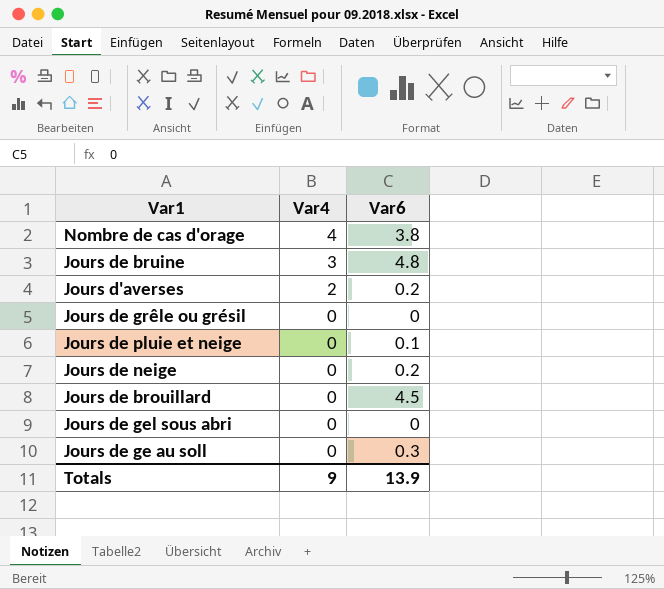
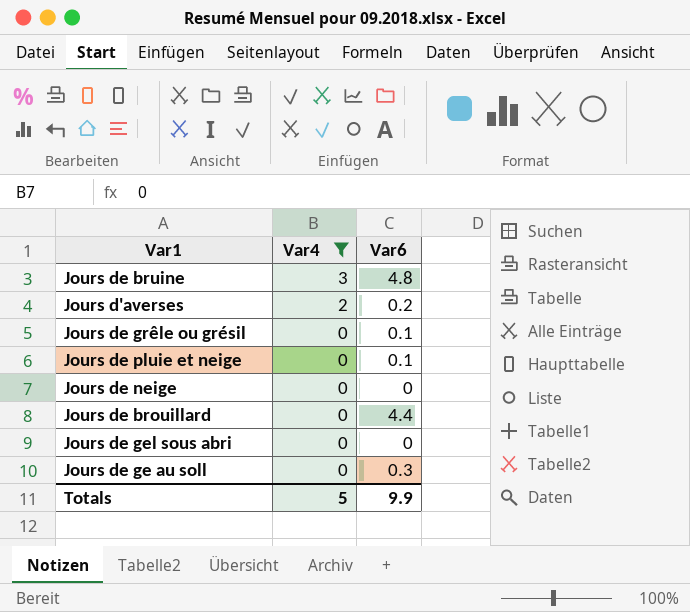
filter: none -> Var4 != 4
Jours de grêle ou grésil | Var6: 0 -> 0.1
Jours de neige | Var6: 0.2 -> 0
Jours de brouillard | Var6: 4.5 -> 4.4
Totals | Var4: 9 -> 5
Totals | Var6: 13.9 -> 9.9

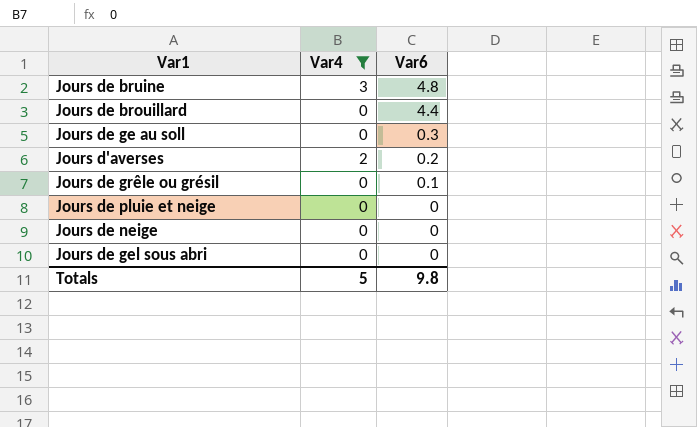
row order: Var4 descending -> Var6 descending
Jours de pluie et neige | Var6: 0.1 -> 0
Totals | Var6: 9.9 -> 9.8

